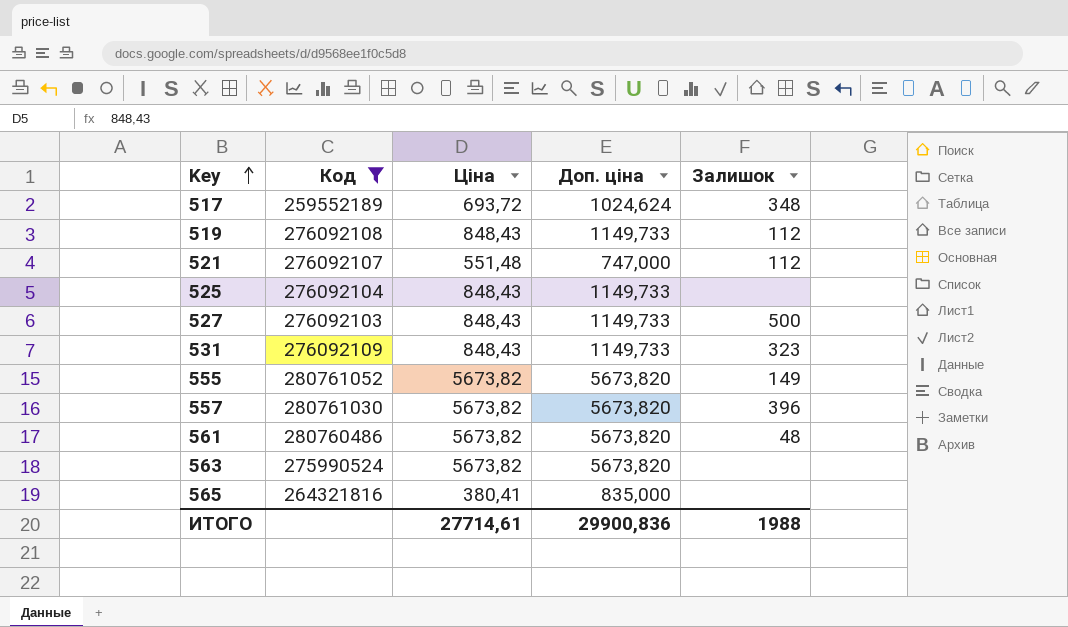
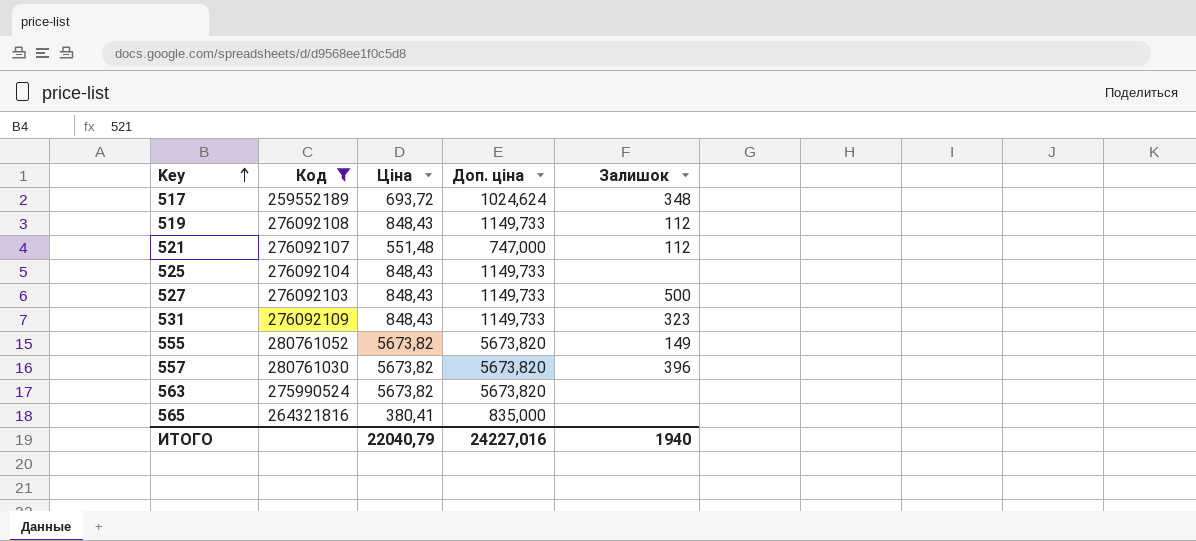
row 561: 280760486 | 5673,82 | 5673,820 | 48 -> none
ИТОГО | Ціна: 27714,61 -> 22040,79
ИТОГО | Доп. ціна: 29900,836 -> 24227,016
ИТОГО | Залишок: 1988 -> 1940

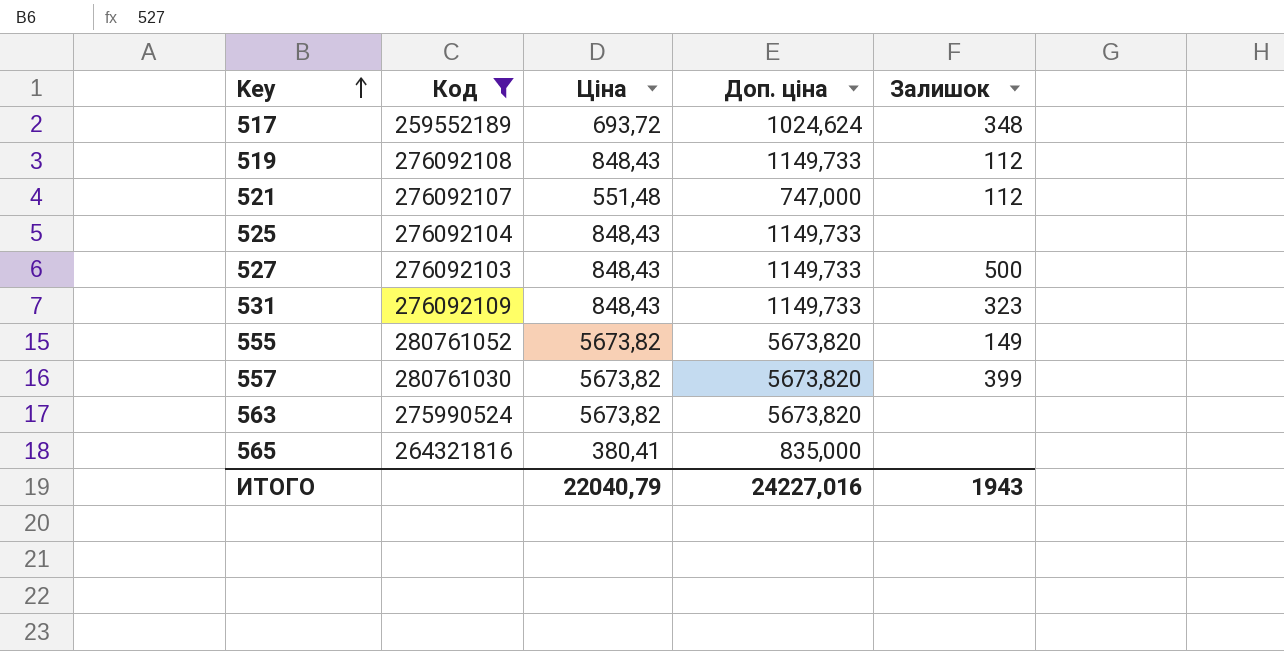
557 | Залишок: 396 -> 399
ИТОГО | Залишок: 1940 -> 1943

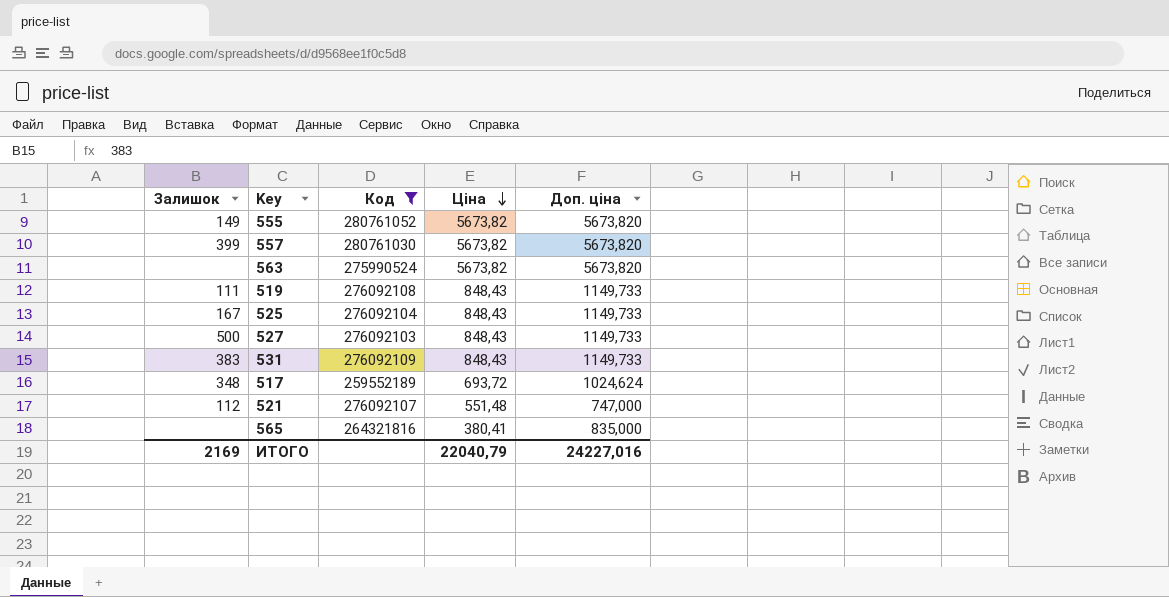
row order: Key ascending -> Ціна descending
column Залишок | position: 5 -> 1
519 | Залишок: 112 -> 111
525 | Залишок: none -> 167
531 | Залишок: 323 -> 383
ИТОГО | Залишок: 1943 -> 2169

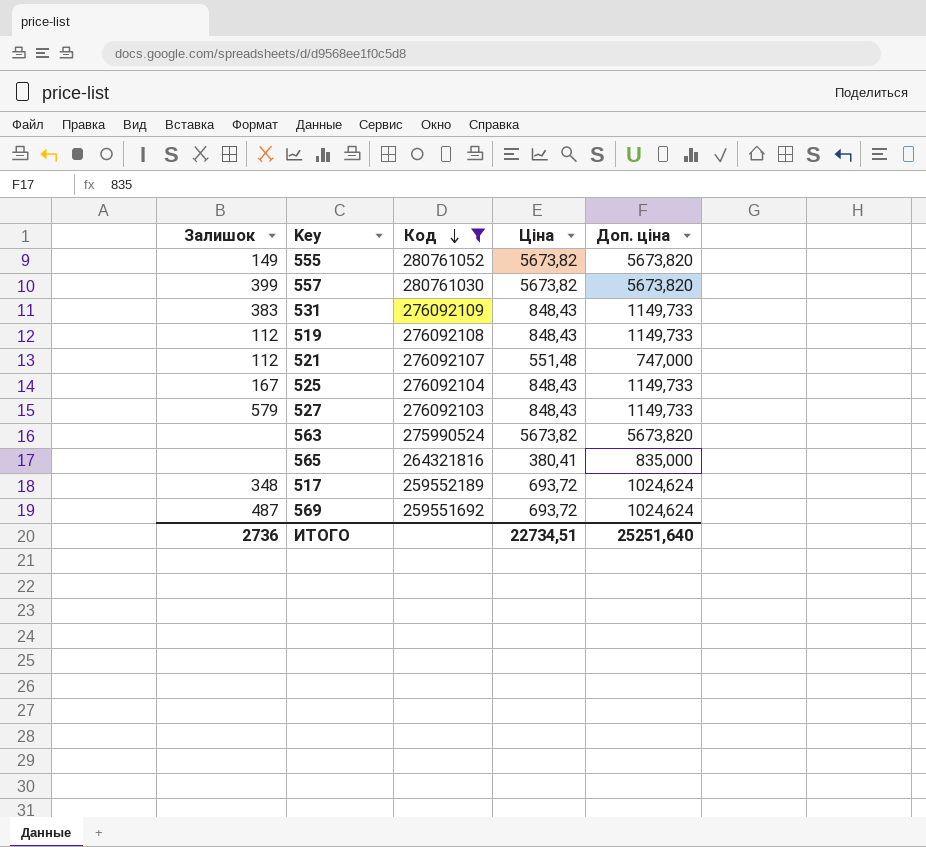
row order: Ціна descending -> Код descending
519 | Залишок: 111 -> 112
527 | Залишок: 500 -> 579
row 569: none -> 487 | 259551692 | 693,72 | 1024,624
ИТОГО | Залишок: 2169 -> 2736
ИТОГО | Ціна: 22040,79 -> 22734,51
ИТОГО | Доп. ціна: 24227,016 -> 25251,640

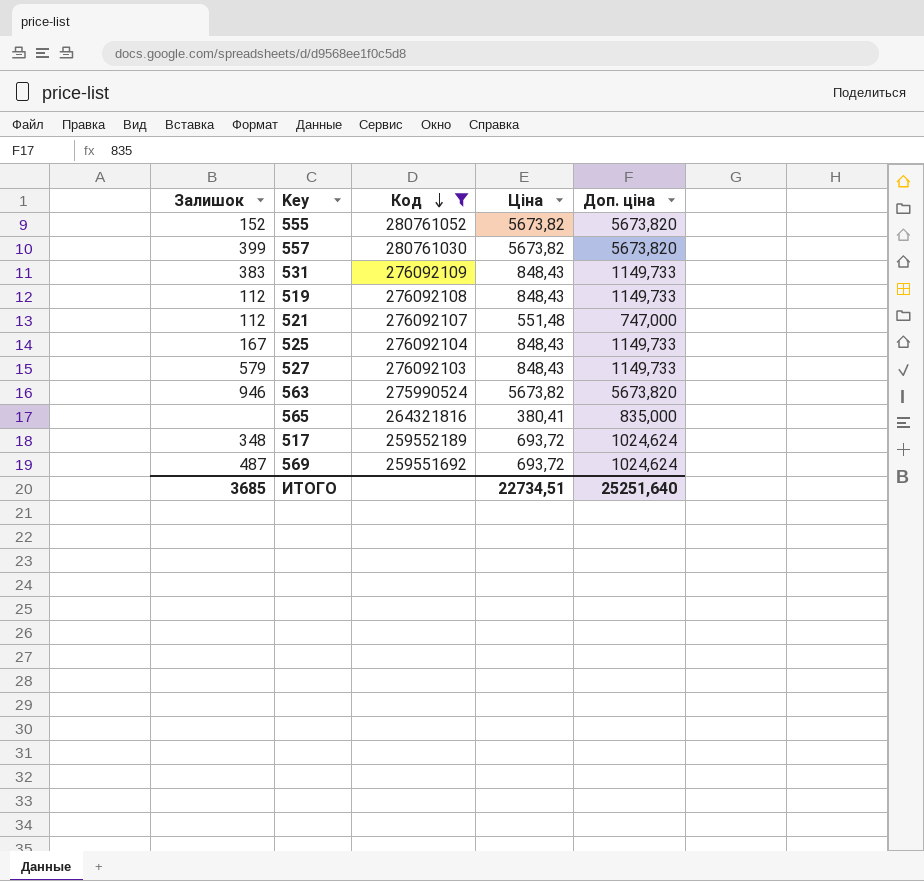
555 | Залишок: 149 -> 152
563 | Залишок: none -> 946
ИТОГО | Залишок: 2736 -> 3685

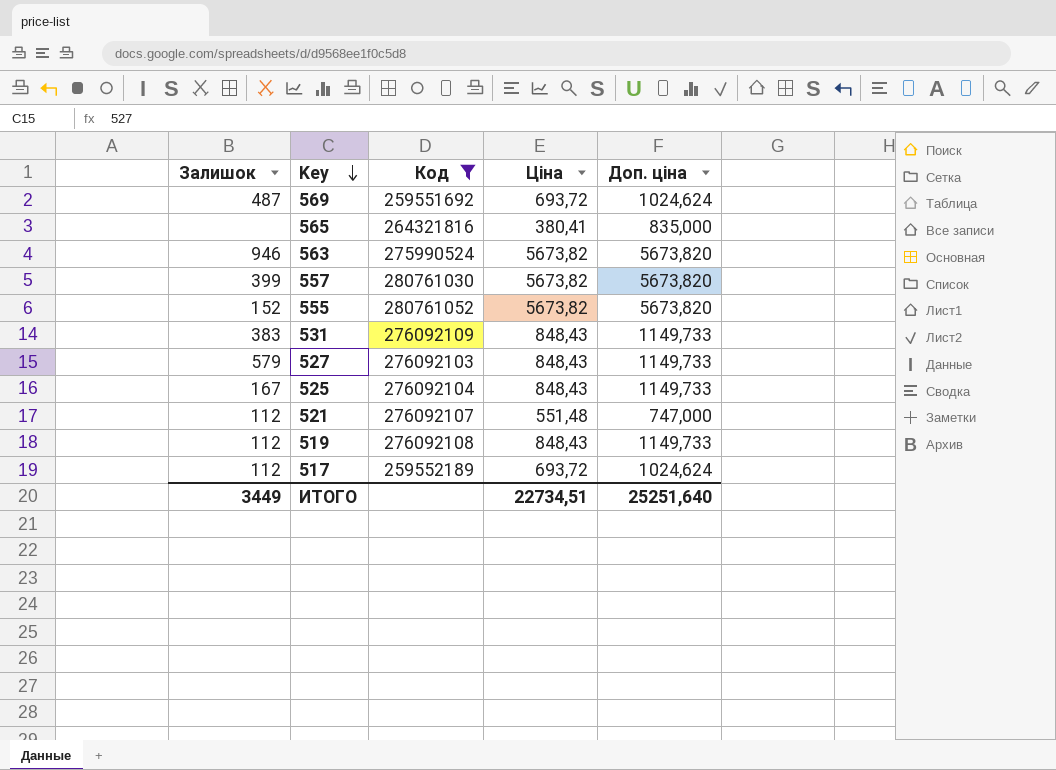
row order: Код descending -> Key descending
517 | Залишок: 348 -> 112
ИТОГО | Залишок: 3685 -> 3449

